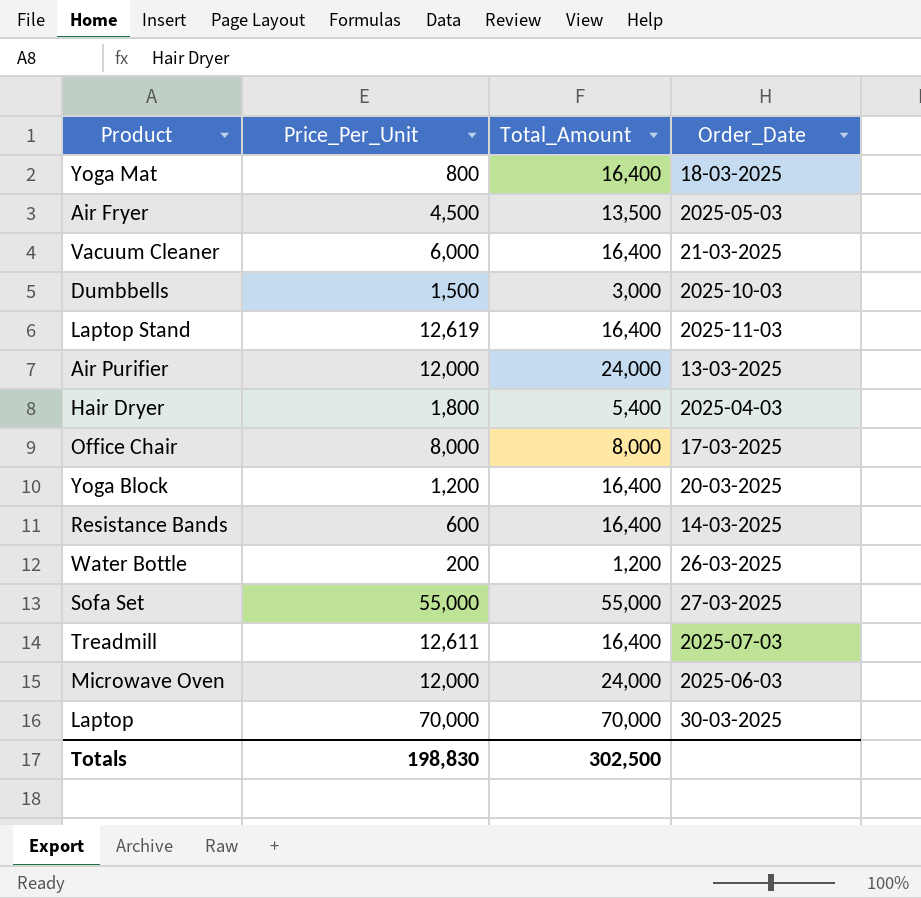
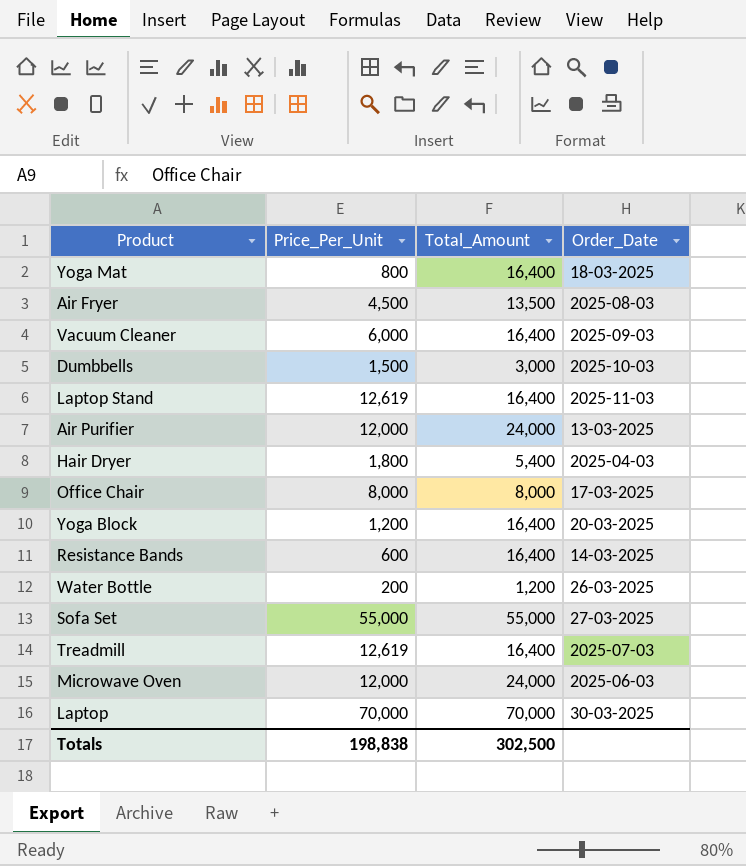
Air Fryer | Order_Date: 2025-05-03 -> 2025-08-03
Vacuum Cleaner | Order_Date: 21-03-2025 -> 2025-09-03
Treadmill | Price_Per_Unit: 12,611 -> 12,619
Totals | Price_Per_Unit: 198,830 -> 198,838

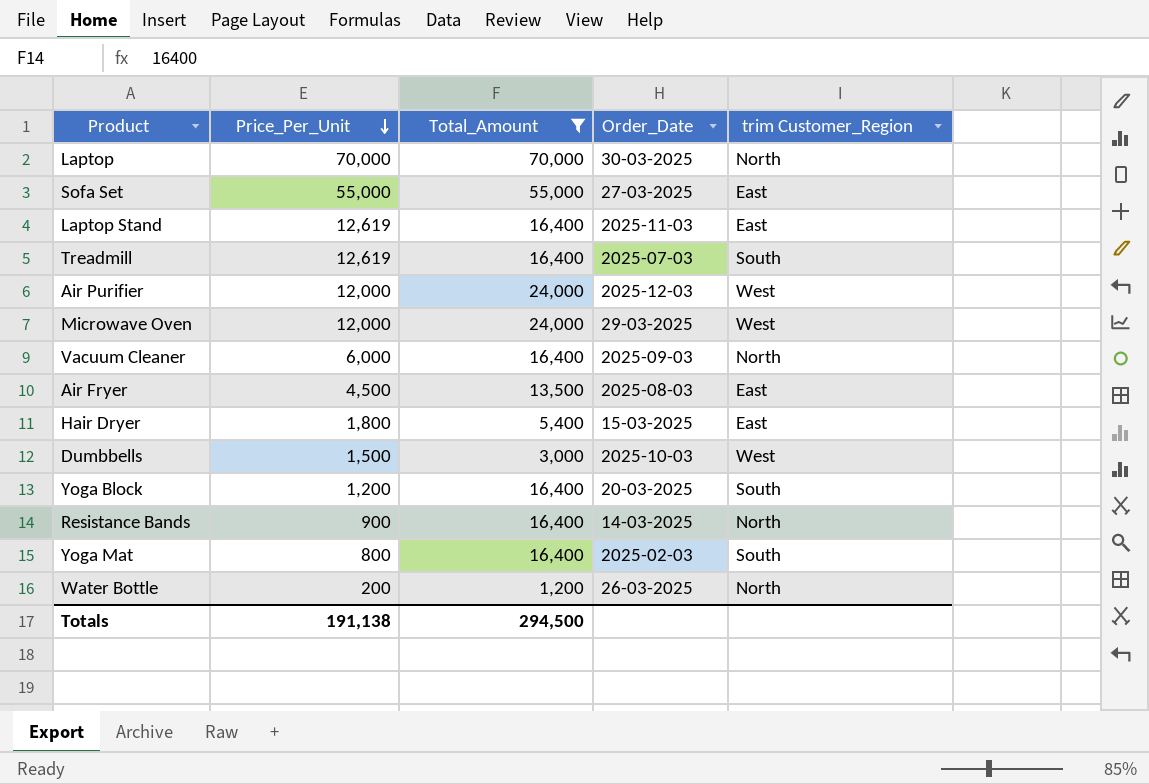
filter: none -> Total_Amount != 8,000
row order: none -> Price_Per_Unit descending
column trim Customer_Region | position: none -> 5
Air Purifier | Order_Date: 13-03-2025 -> 2025-12-03
Microwave Oven | Order_Date: 2025-06-03 -> 29-03-2025
Hair Dryer | Order_Date: 2025-04-03 -> 15-03-2025
Resistance Bands | Price_Per_Unit: 600 -> 900
Yoga Mat | Order_Date: 18-03-2025 -> 2025-02-03
Totals | Price_Per_Unit: 198,838 -> 191,138
Totals | Total_Amount: 302,500 -> 294,500

